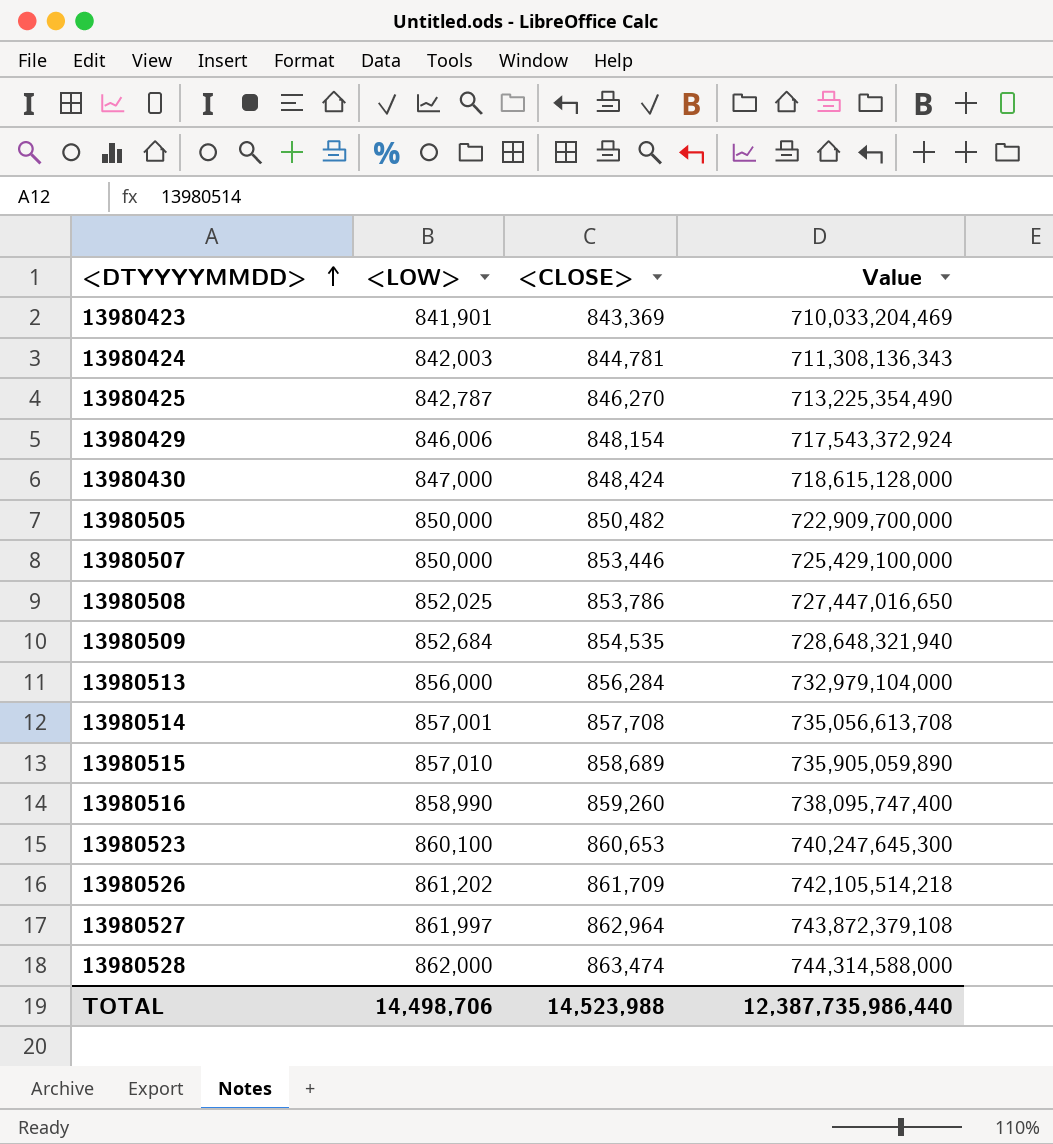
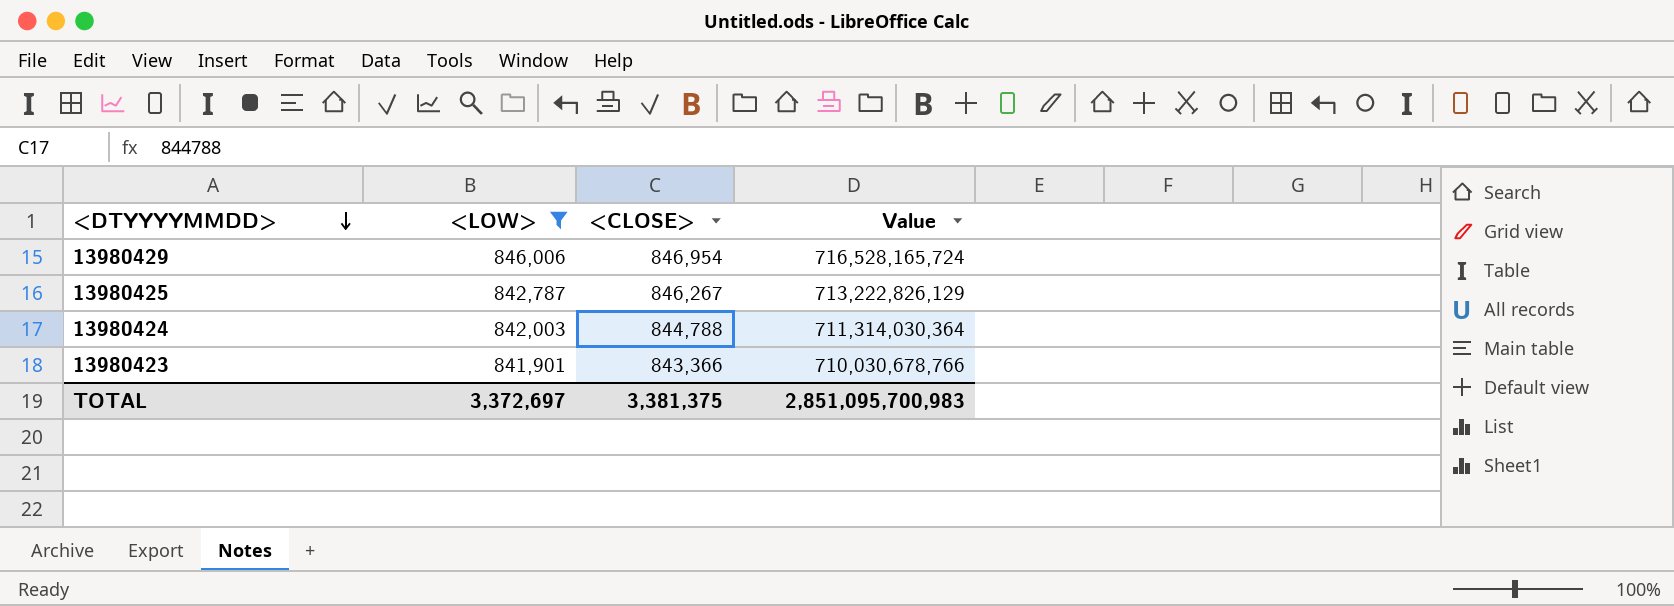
filter: none -> <LOW> <= 846,006
row order: <DTYYYYMMDD> ascending -> <DTYYYYMMDD> descending
13980429 | <CLOSE>: 848,154 -> 846,954
13980429 | Value: 717,543,372,924 -> 716,528,165,724
13980425 | <CLOSE>: 846,270 -> 846,267
13980425 | Value: 713,225,354,490 -> 713,222,826,129
13980424 | <CLOSE>: 844,781 -> 844,788
13980424 | Value: 711,308,136,343 -> 711,314,030,364
13980423 | <CLOSE>: 843,369 -> 843,366
13980423 | Value: 710,033,204,469 -> 710,030,678,766
TOTAL | <LOW>: 14,498,706 -> 3,372,697
TOTAL | <CLOSE>: 14,523,988 -> 3,381,375
TOTAL | Value: 12,387,735,986,440 -> 2,851,095,700,983

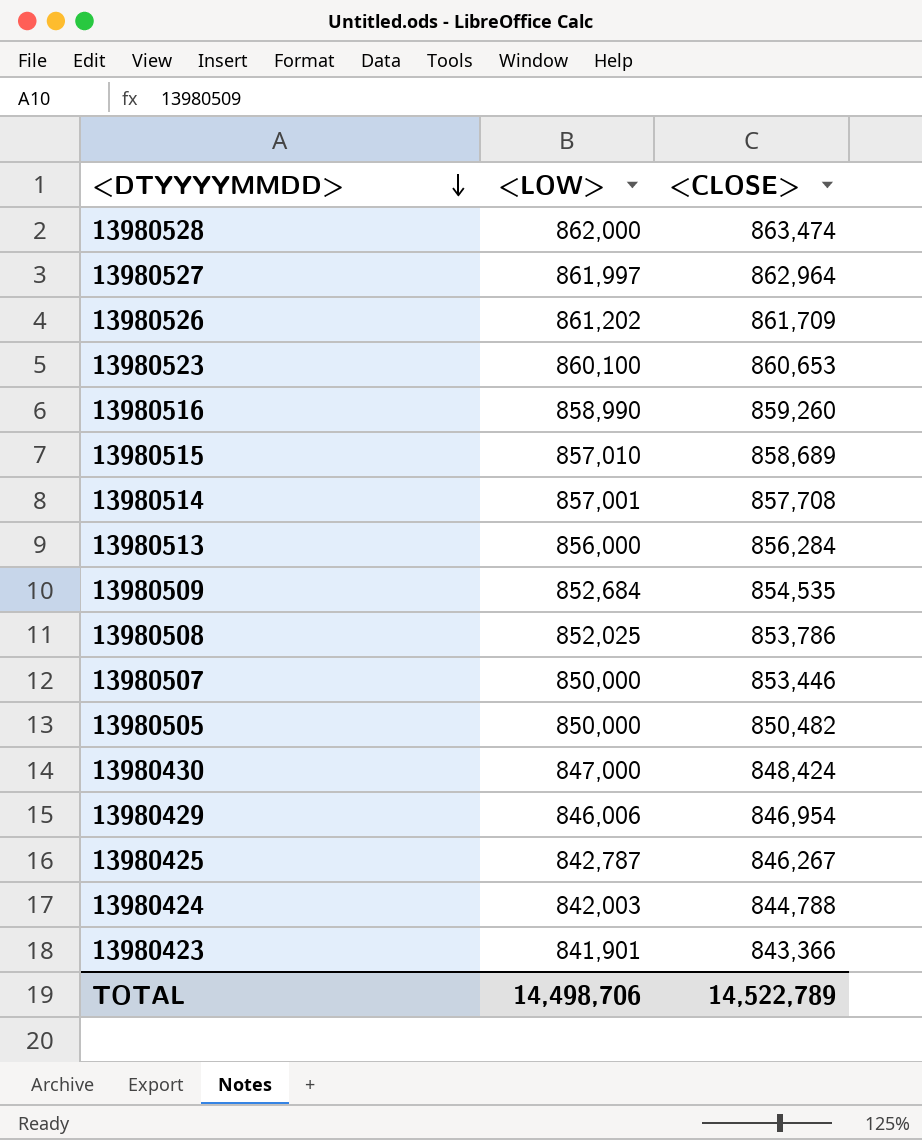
filter: <LOW> <= 846,006 -> none
column Value | formula: [<LOW>] * [<CLOSE>] -> none
TOTAL | <LOW>: 3,372,697 -> 14,498,706
TOTAL | <CLOSE>: 3,381,375 -> 14,522,789

